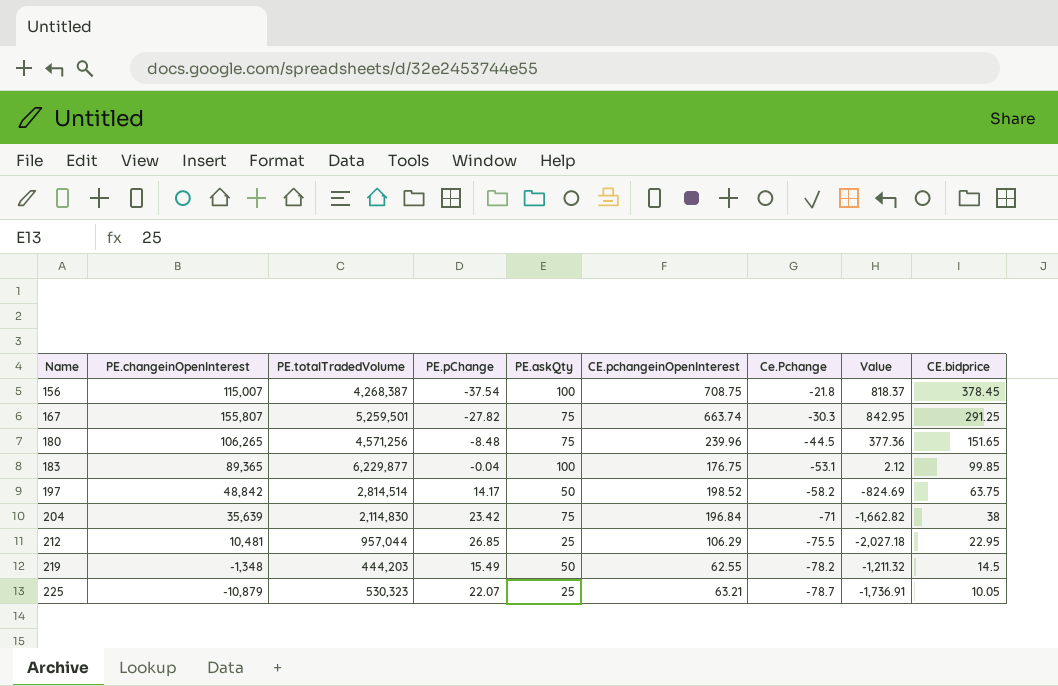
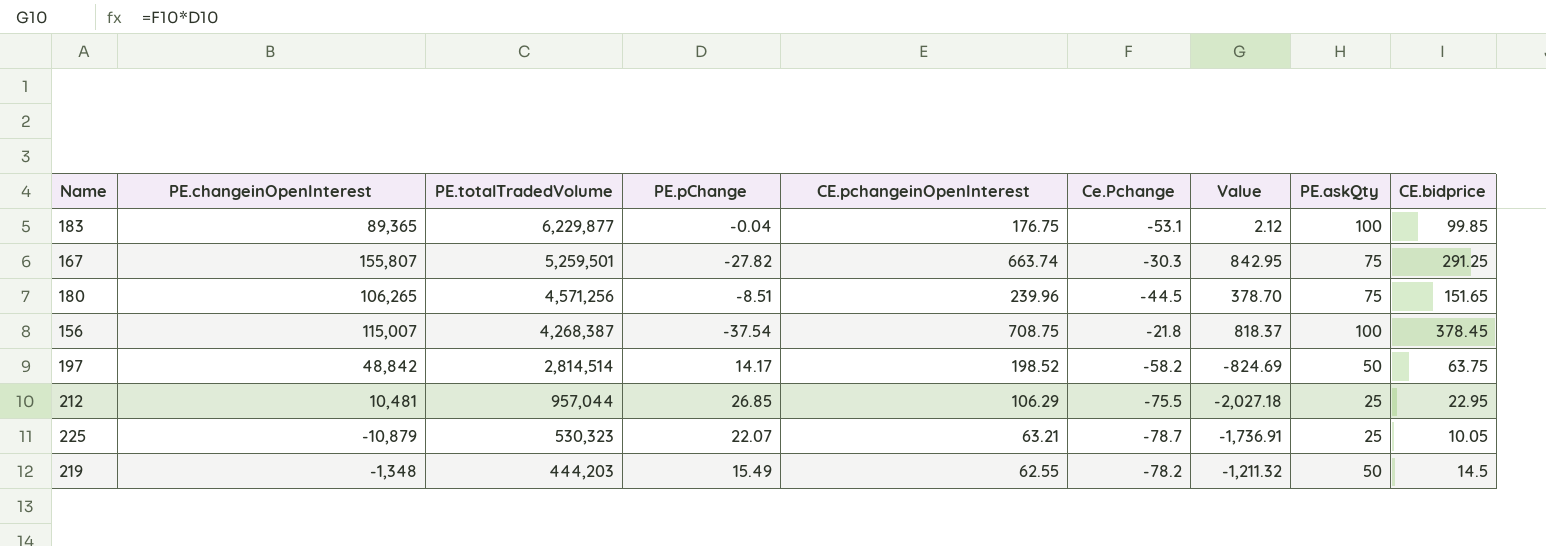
row order: Name ascending -> PE.totalTradedVolume descending
column PE.askQty | position: 5 -> 8
row 204: 35,639 | 2,114,830 | 23.42 | 75 | 196.84 | -71 | -1,662.82 | 38 -> none
180 | PE.pChange: -8.48 -> -8.51
180 | Value: 377.36 -> 378.70

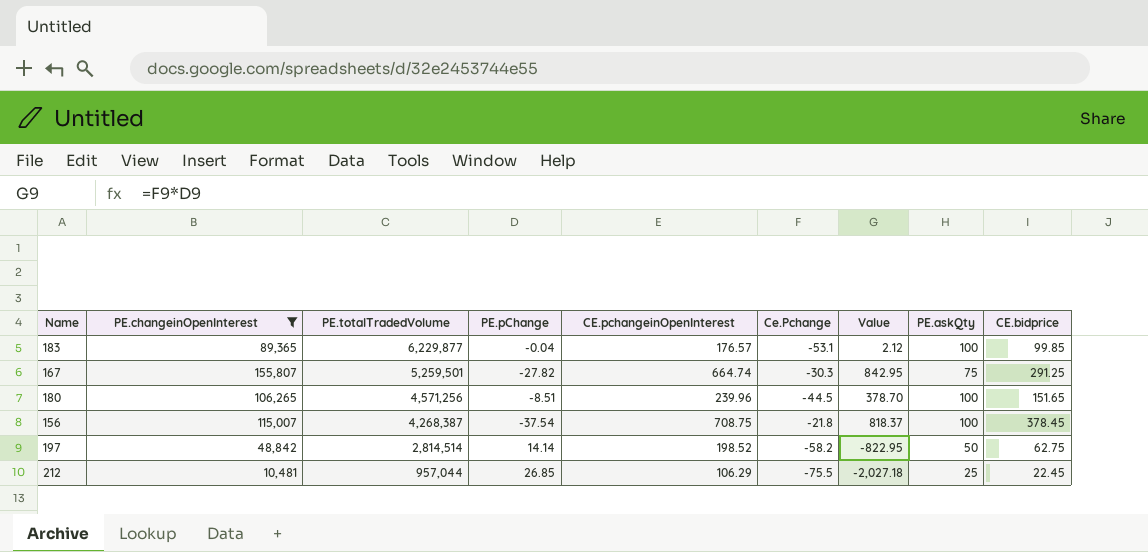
filter: none -> PE.changeinOpenInterest >= 10,481
183 | CE.pchangeinOpenInterest: 176.75 -> 176.57
167 | CE.pchangeinOpenInterest: 663.74 -> 664.74
180 | PE.askQty: 75 -> 100
197 | PE.pChange: 14.17 -> 14.14
197 | Value: -824.69 -> -822.95
197 | CE.bidprice: 63.75 -> 62.75
212 | CE.bidprice: 22.95 -> 22.45

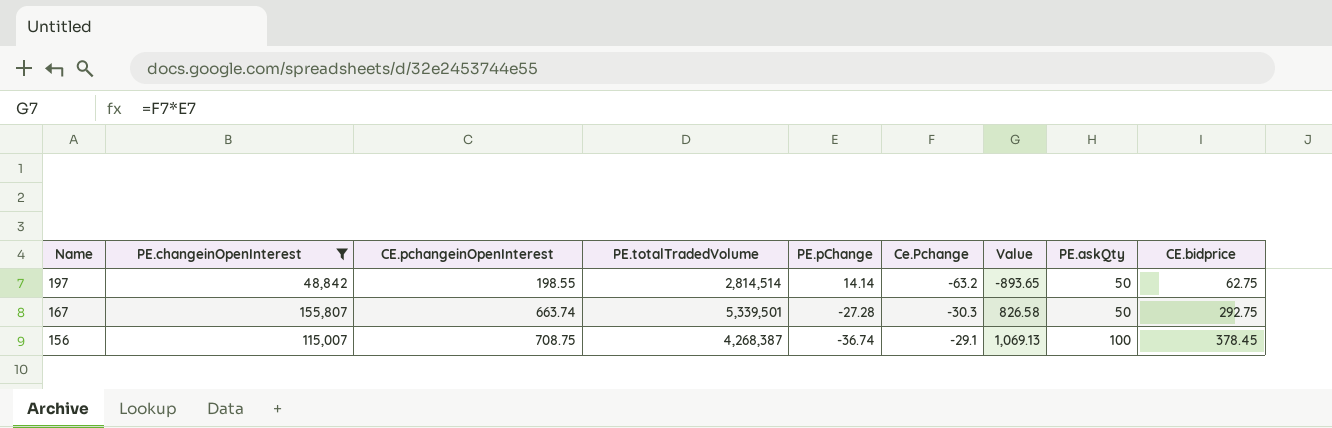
row order: PE.totalTradedVolume descending -> Name descending
column CE.pchangeinOpenInterest | position: 5 -> 3
row 183: 89,365 | 6,229,877 | -0.04 | 176.57 | -53.1 | 2.12 | 100 | 99.85 -> none
row 180: 106,265 | 4,571,256 | -8.51 | 239.96 | -44.5 | 378.70 | 100 | 151.65 -> none
row 212: 10,481 | 957,044 | 26.85 | 106.29 | -75.5 | -2,027.18 | 25 | 22.45 -> none
197 | CE.pchangeinOpenInterest: 198.52 -> 198.55
197 | Ce.Pchange: -58.2 -> -63.2
197 | Value: -822.95 -> -893.65
167 | CE.pchangeinOpenInterest: 664.74 -> 663.74
167 | PE.totalTradedVolume: 5,259,501 -> 5,339,501
167 | PE.pChange: -27.82 -> -27.28
167 | Value: 842.95 -> 826.58
167 | PE.askQty: 75 -> 50
167 | CE.bidprice: 291.25 -> 292.75
156 | PE.pChange: -37.54 -> -36.74
156 | Ce.Pchange: -21.8 -> -29.1
156 | Value: 818.37 -> 1,069.13

